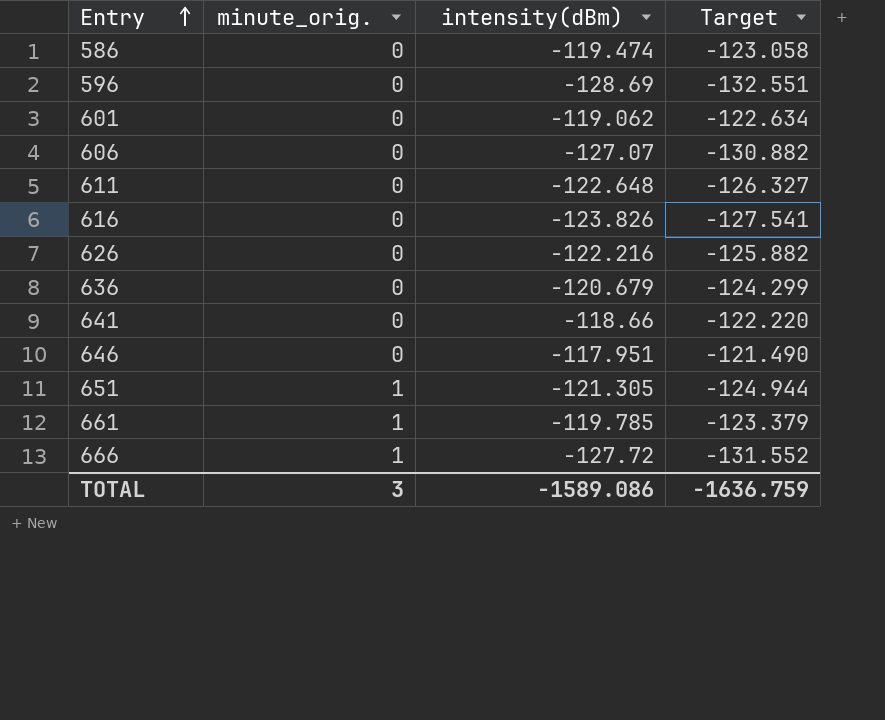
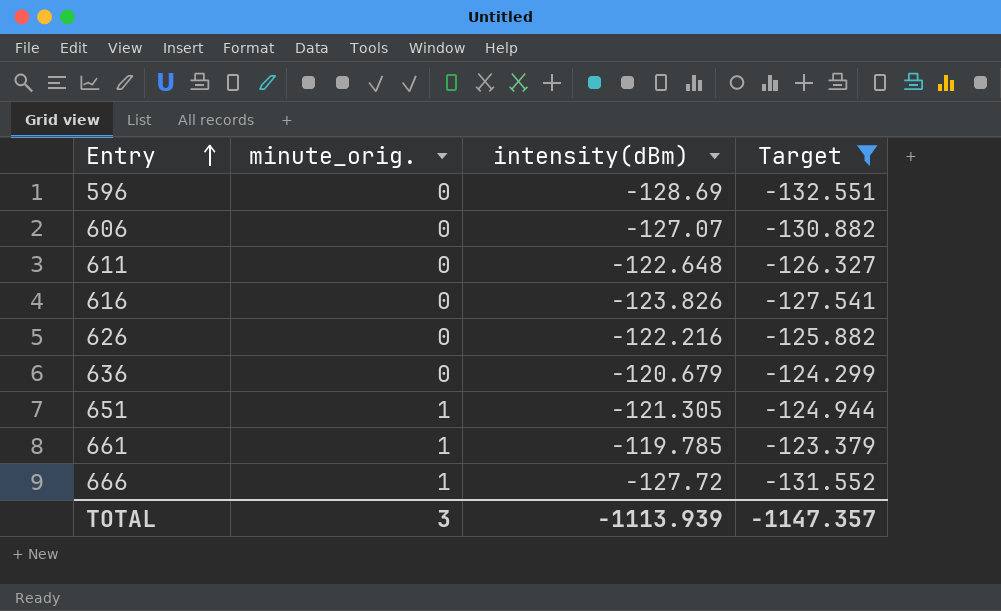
filter: none -> Target <= -123.379
TOTAL | intensity(dBm): -1589.086 -> -1113.939
TOTAL | Target: -1636.759 -> -1147.357

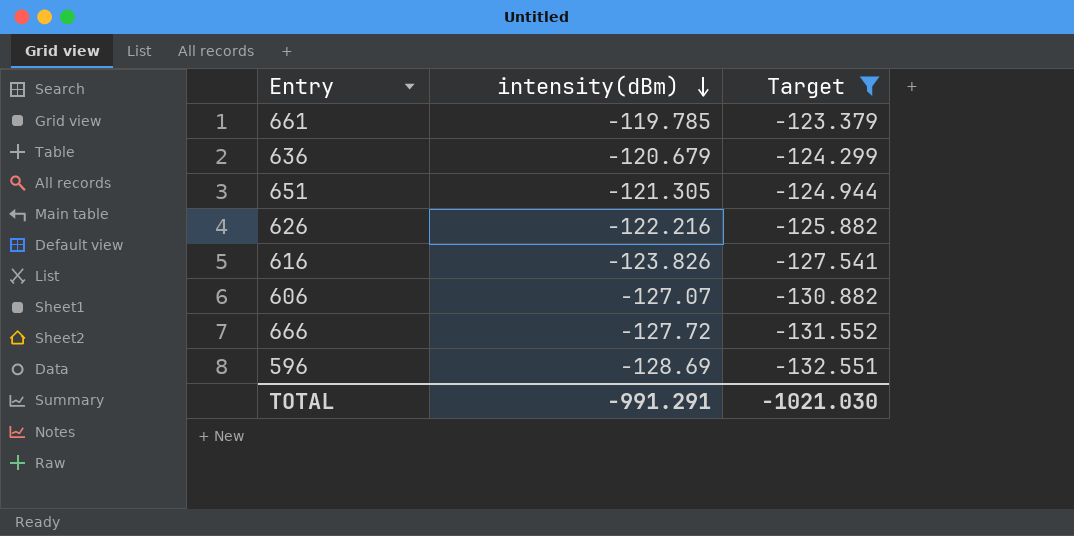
row order: Entry ascending -> intensity(dBm) descending
column minute_orig. | position: 2 -> none
row 611: 0 | -122.648 | -126.327 -> none
TOTAL | intensity(dBm): -1113.939 -> -991.291
TOTAL | Target: -1147.357 -> -1021.030

